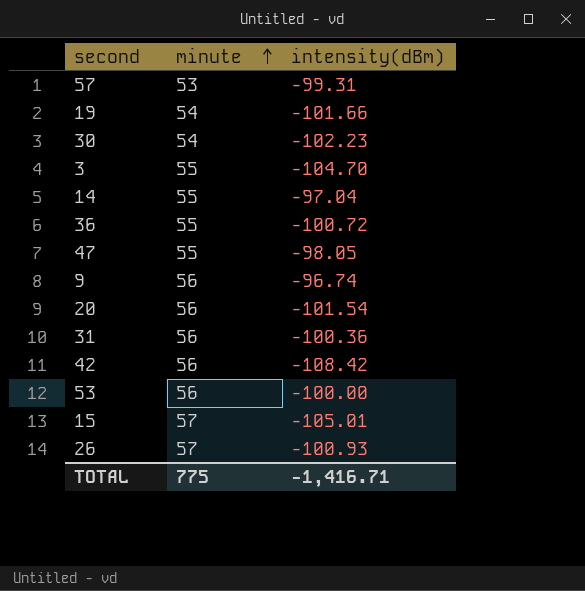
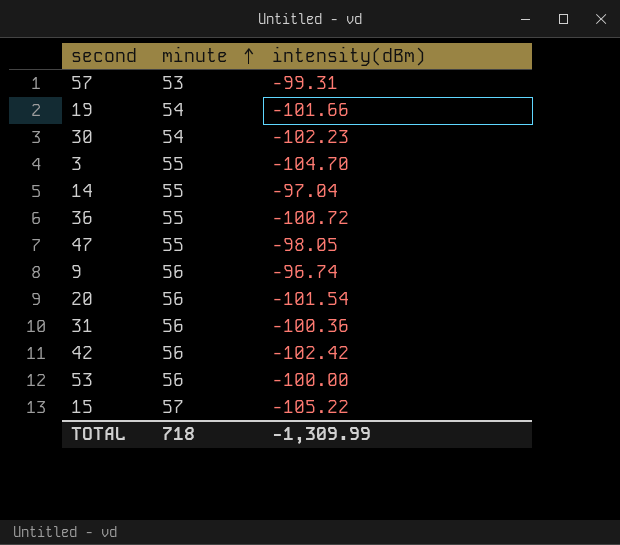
row 26: 57 | -100.93 -> none
42 | intensity(dBm): -108.42 -> -102.42
15 | intensity(dBm): -105.01 -> -105.22
TOTAL | minute: 775 -> 718
TOTAL | intensity(dBm): -1,416.71 -> -1,309.99

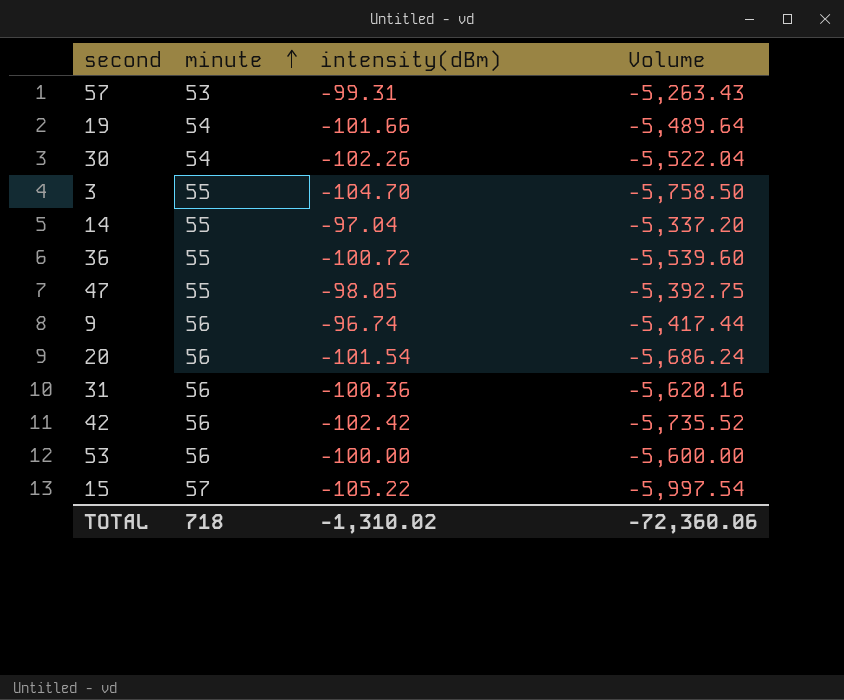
column Volume | formula: none -> [minute] * [intensity(dBm)]
30 | intensity(dBm): -102.23 -> -102.26
TOTAL | intensity(dBm): -1,309.99 -> -1,310.02

